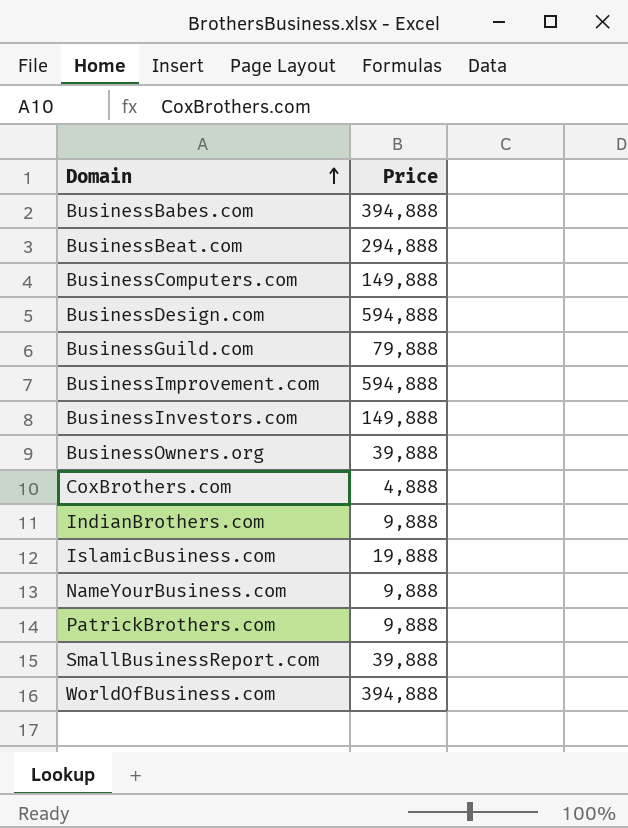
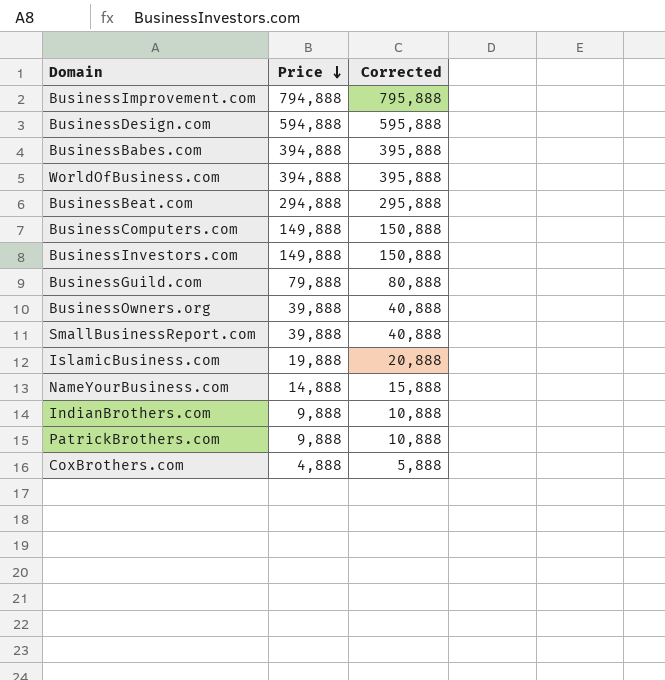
row order: Domain ascending -> Price descending
column Corrected | formula: none -> [Price] + 1000
BusinessImprovement.com | Price: 594,888 -> 794,888
NameYourBusiness.com | Price: 9,888 -> 14,888

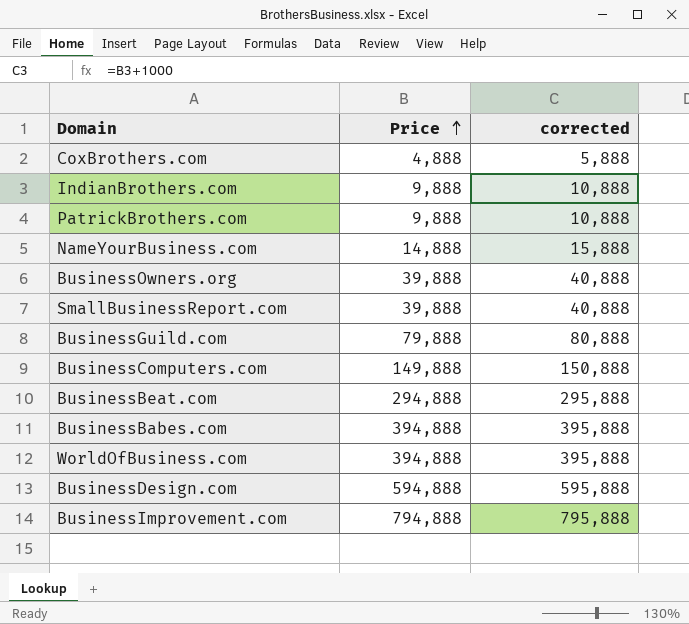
row order: Price descending -> Price ascending
column name: Corrected -> corrected
row BusinessInvestors.com: 149,888 | 150,888 -> none
row IslamicBusiness.com: 19,888 | 20,888 -> none

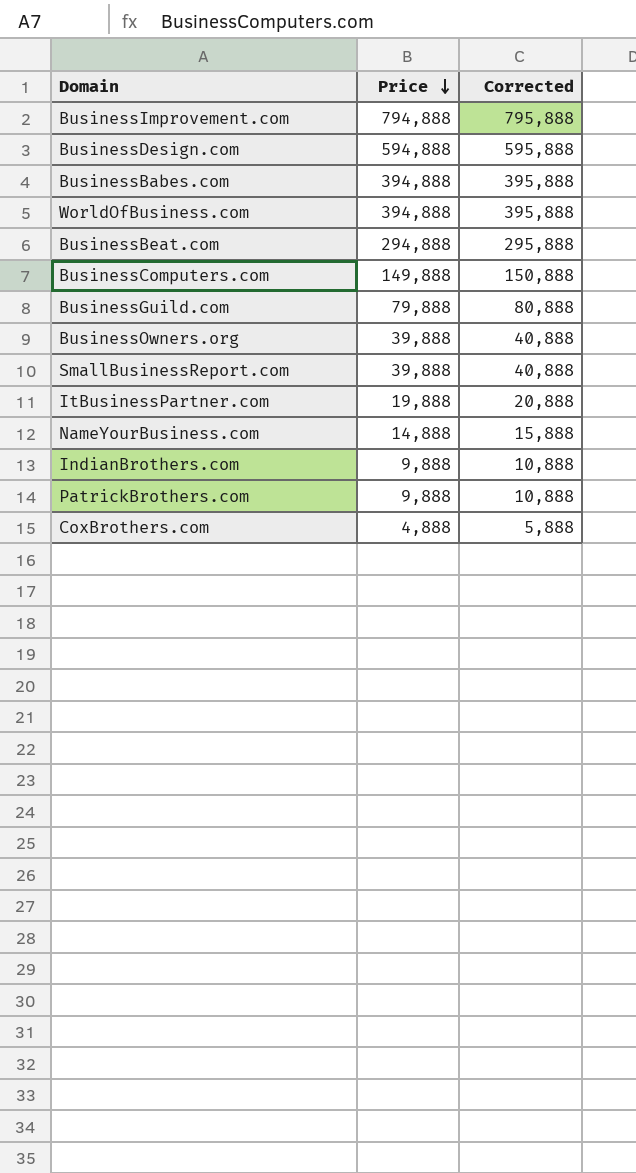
row order: Price ascending -> Price descending
column name: corrected -> Corrected
row ItBusinessPartner.com: none -> 19,888 | 20,888

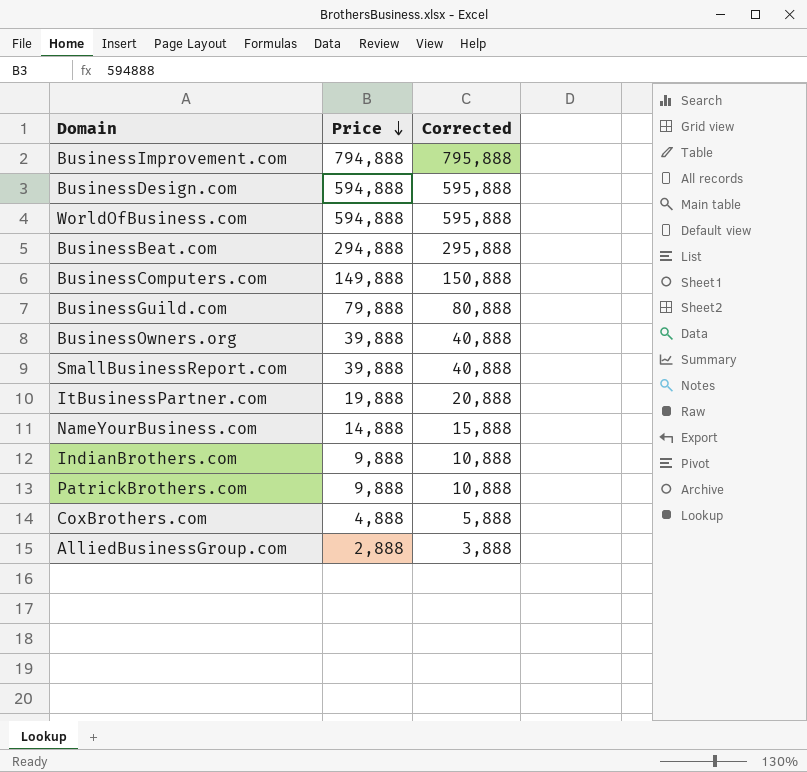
row BusinessBabes.com: 394,888 | 395,888 -> none
WorldOfBusiness.com | Price: 394,888 -> 594,888
WorldOfBusiness.com | Corrected: 395,888 -> 595,888
row AlliedBusinessGroup.com: none -> 2,888 | 3,888

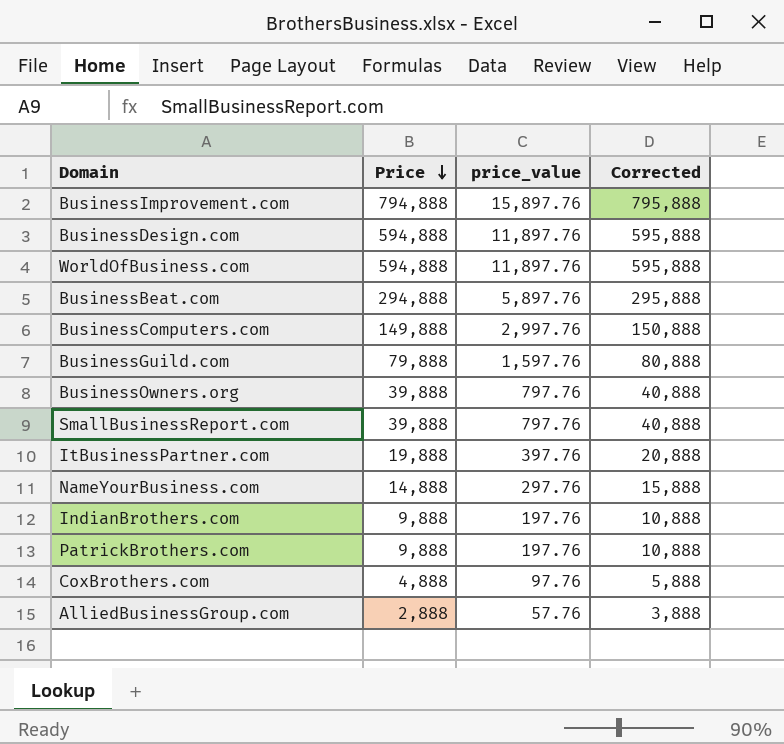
column price_value | formula: none -> [Price] * 0.02

